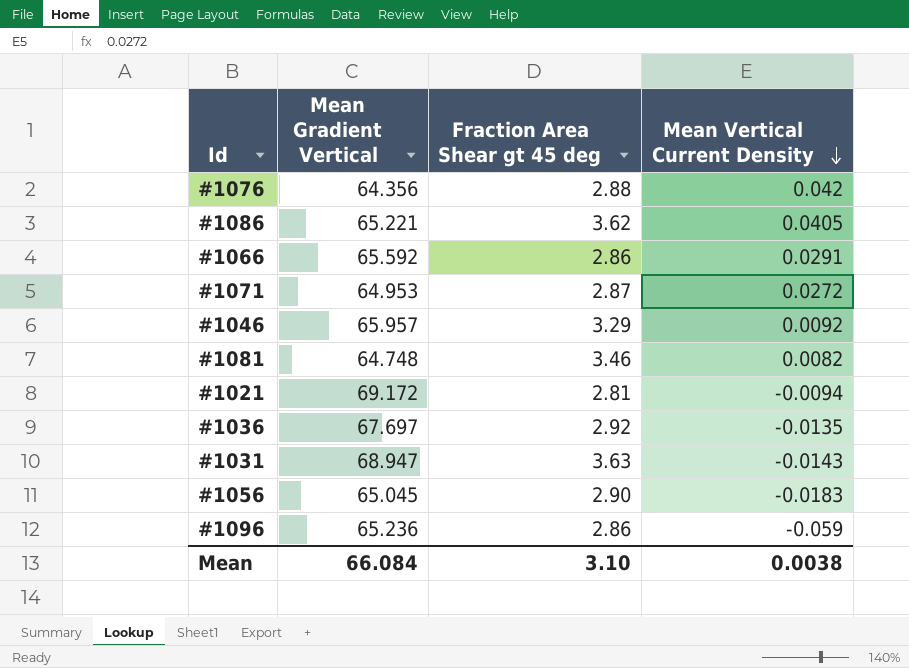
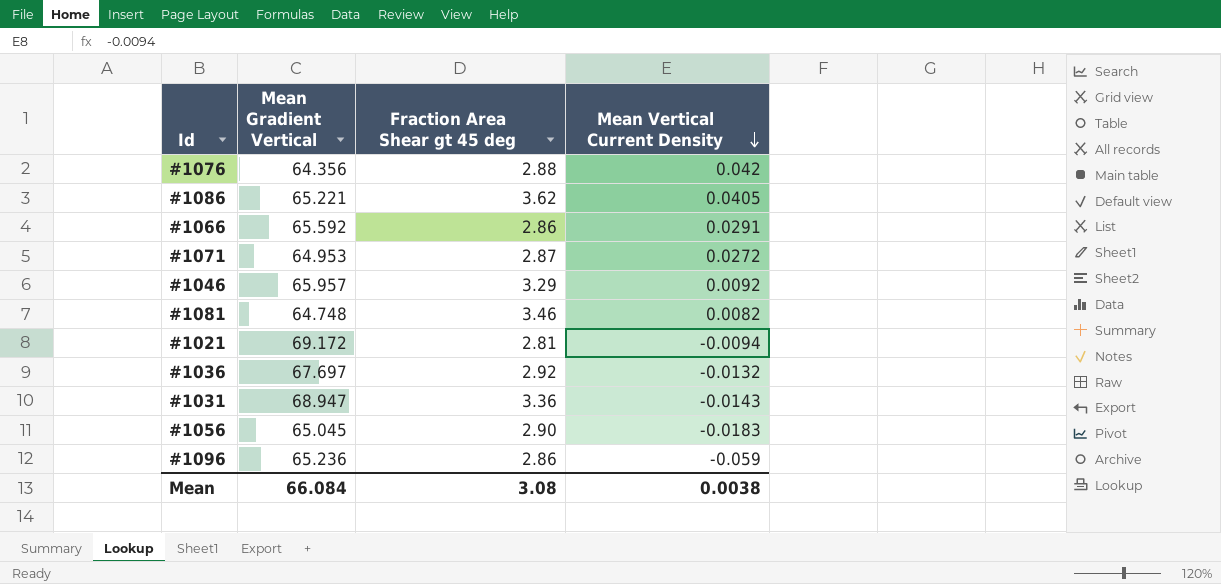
#1036 | Mean Vertical Current Density: -0.0135 -> -0.0132
#1031 | Fraction Area Shear gt 45 deg: 3.63 -> 3.36
Mean | Fraction Area Shear gt 45 deg: 3.10 -> 3.08

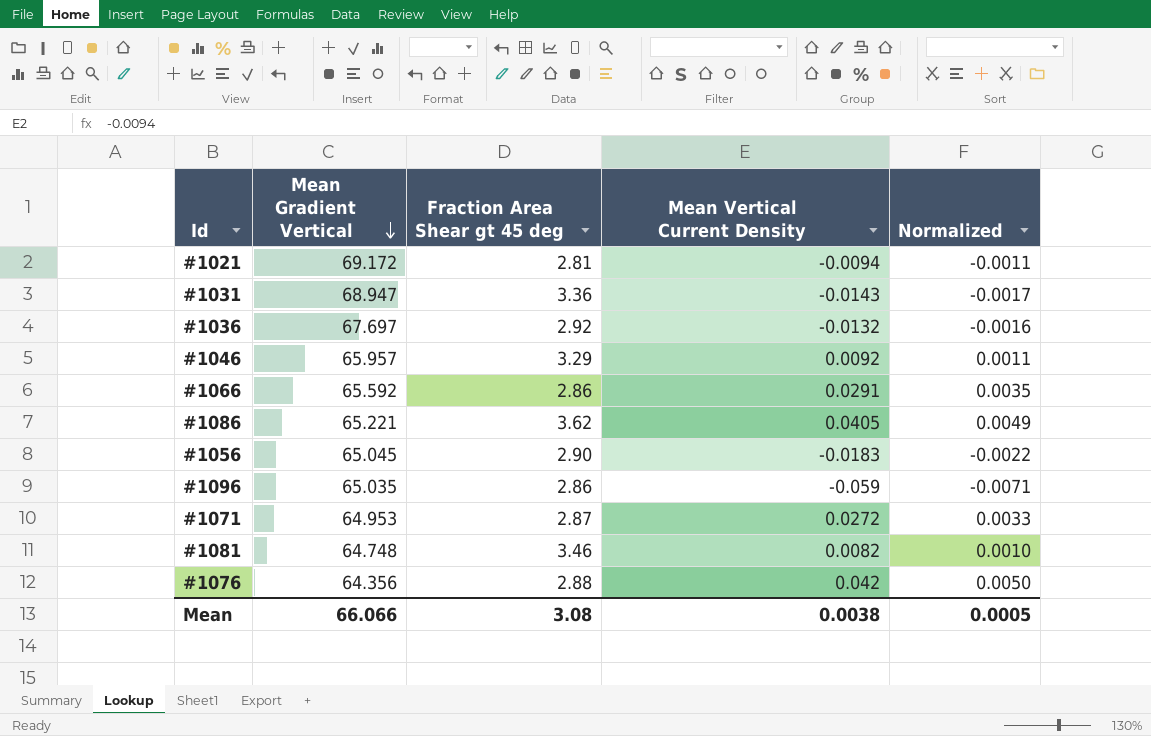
row order: Mean Vertical Current Density descending -> Mean Gradient Vertical descending
column Normalized | formula: none -> [Mean Vertical Current Density] * 0.12
#1096 | Mean Gradient Vertical: 65.236 -> 65.035
Mean | Mean Gradient Vertical: 66.084 -> 66.066

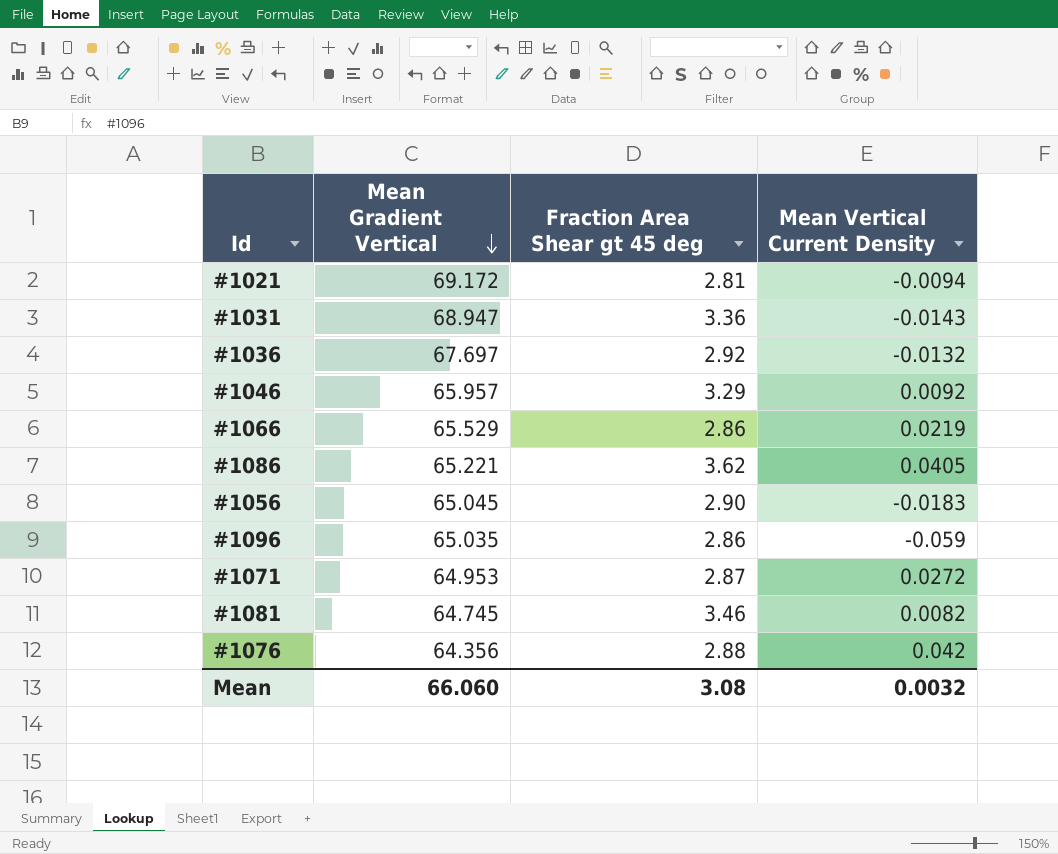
column Normalized | formula: [Mean Vertical Current Density] * 0.12 -> none
#1066 | Mean Gradient Vertical: 65.592 -> 65.529
#1066 | Mean Vertical Current Density: 0.0291 -> 0.0219
#1081 | Mean Gradient Vertical: 64.748 -> 64.745
Mean | Mean Gradient Vertical: 66.066 -> 66.060
Mean | Mean Vertical Current Density: 0.0038 -> 0.0032

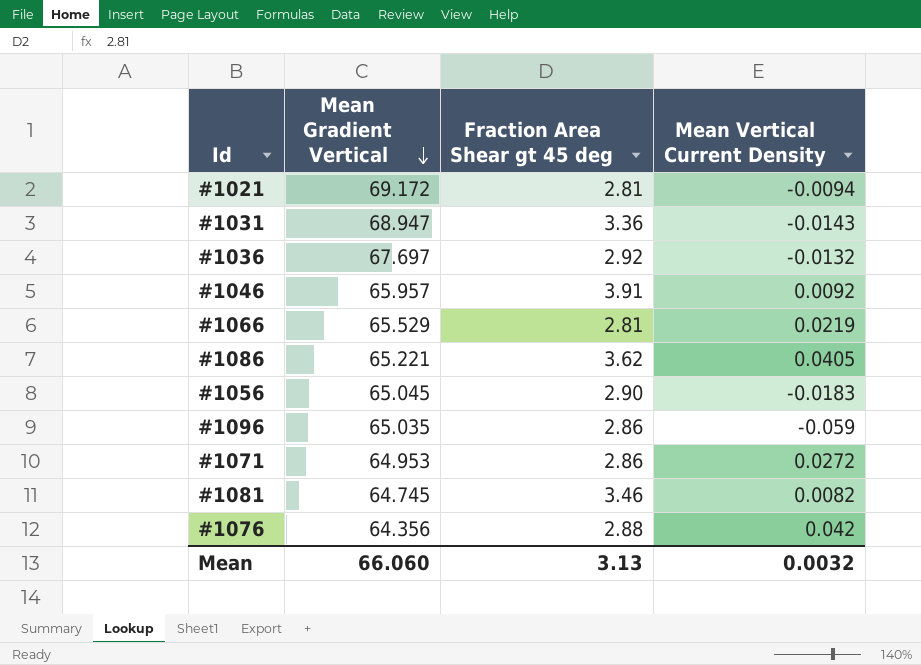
#1046 | Fraction Area Shear gt 45 deg: 3.29 -> 3.91
#1066 | Fraction Area Shear gt 45 deg: 2.86 -> 2.81
#1071 | Fraction Area Shear gt 45 deg: 2.87 -> 2.86
Mean | Fraction Area Shear gt 45 deg: 3.08 -> 3.13

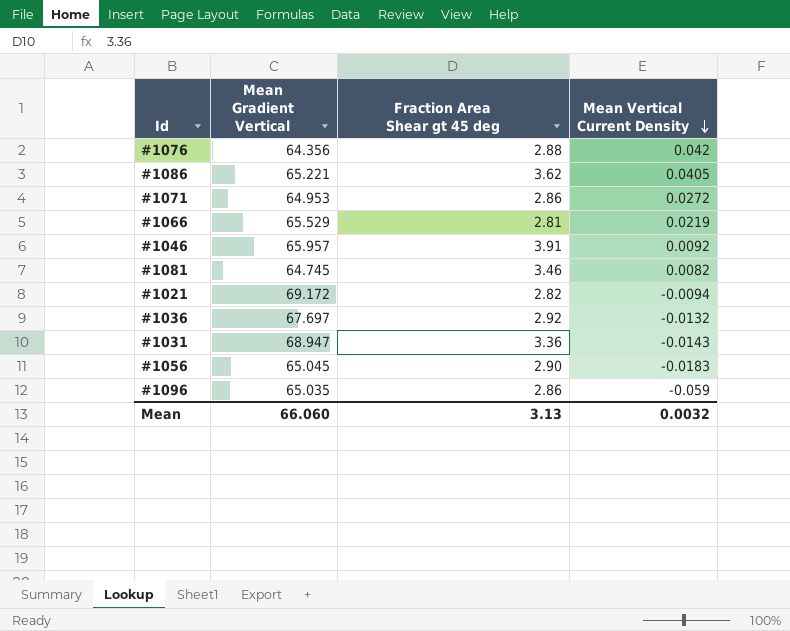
row order: Mean Gradient Vertical descending -> Mean Vertical Current Density descending
#1021 | Fraction Area Shear gt 45 deg: 2.81 -> 2.82

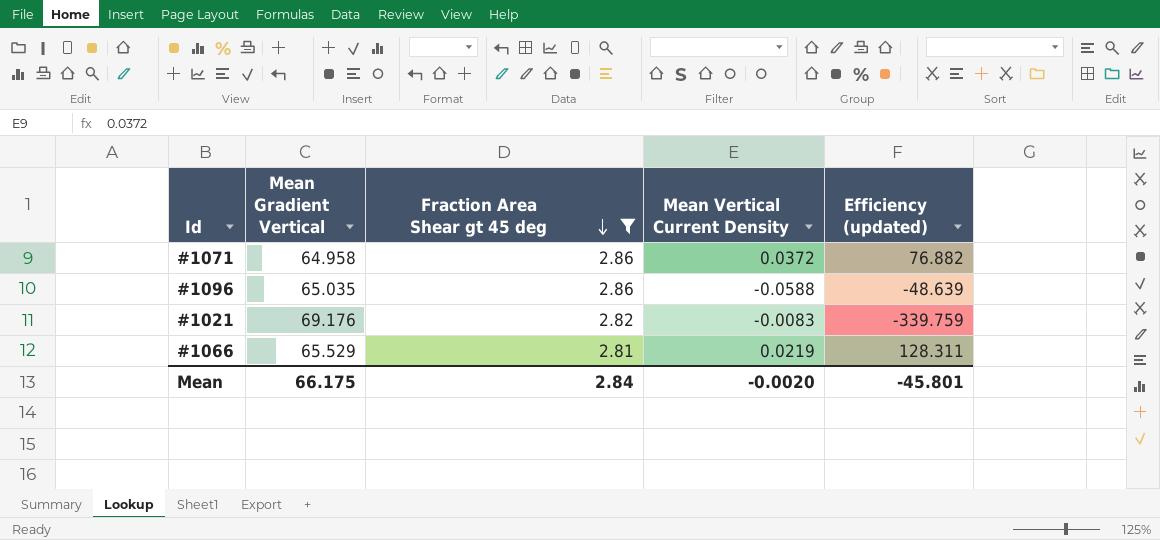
filter: none -> Fraction Area Shear gt 45 deg <= 2.86
row order: Mean Vertical Current Density descending -> Fraction Area Shear gt 45 deg descending
column Efficiency (updated) | formula: none -> [Fraction Area Shear gt 45 deg] / [Mean Vertical Current Density]
#1071 | Mean Gradient Vertical: 64.953 -> 64.958
#1071 | Mean Vertical Current Density: 0.0272 -> 0.0372
#1096 | Mean Vertical Current Density: -0.059 -> -0.0588
#1021 | Mean Gradient Vertical: 69.172 -> 69.176
#1021 | Mean Vertical Current Density: -0.0094 -> -0.0083
Mean | Mean Gradient Vertical: 66.060 -> 66.175
Mean | Fraction Area Shear gt 45 deg: 3.13 -> 2.84
Mean | Mean Vertical Current Density: 0.0032 -> -0.0020

